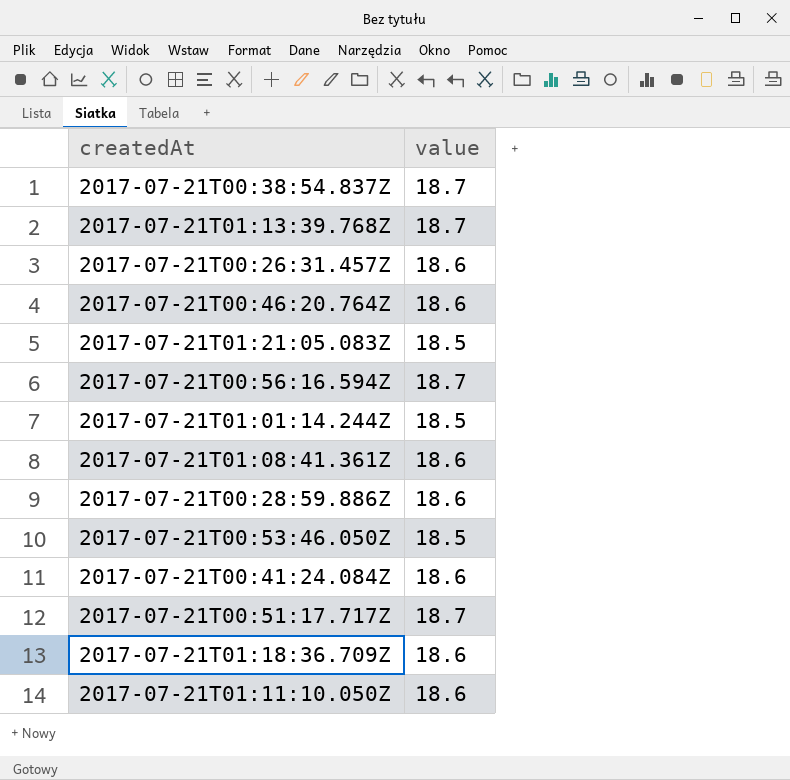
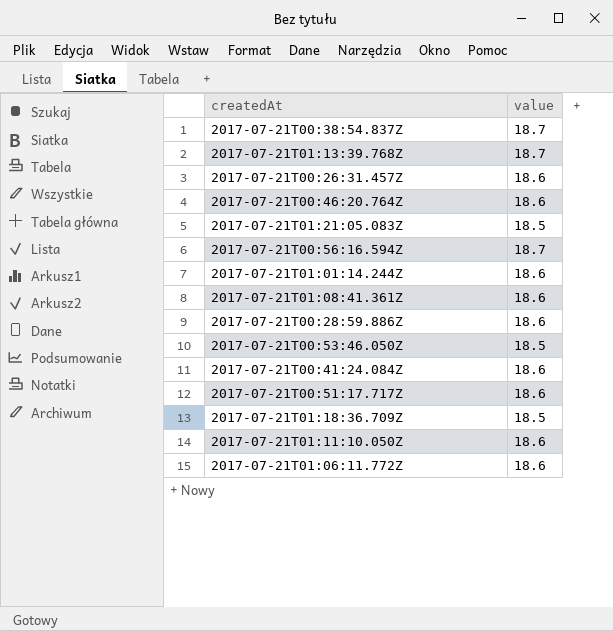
2017-07-21T01:01:14.244Z | value: 18.5 -> 18.6
2017-07-21T00:51:17.717Z | value: 18.7 -> 18.6
2017-07-21T01:18:36.709Z | value: 18.6 -> 18.5
row 2017-07-21T01:06:11.772Z: none -> 18.6

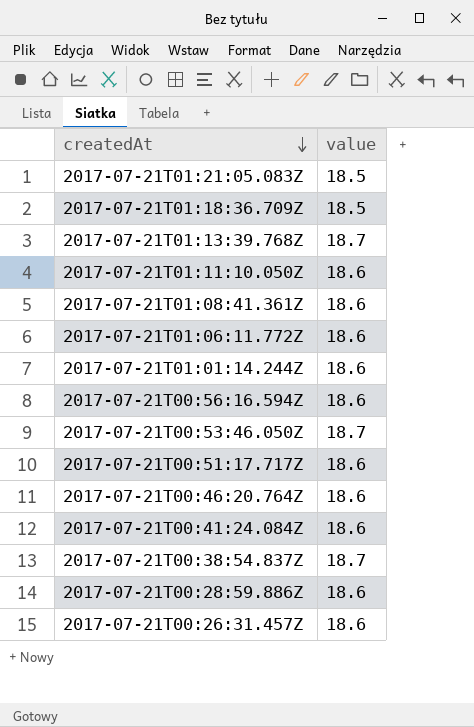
row order: none -> createdAt descending
2017-07-21T00:56:16.594Z | value: 18.7 -> 18.6
2017-07-21T00:53:46.050Z | value: 18.5 -> 18.7

